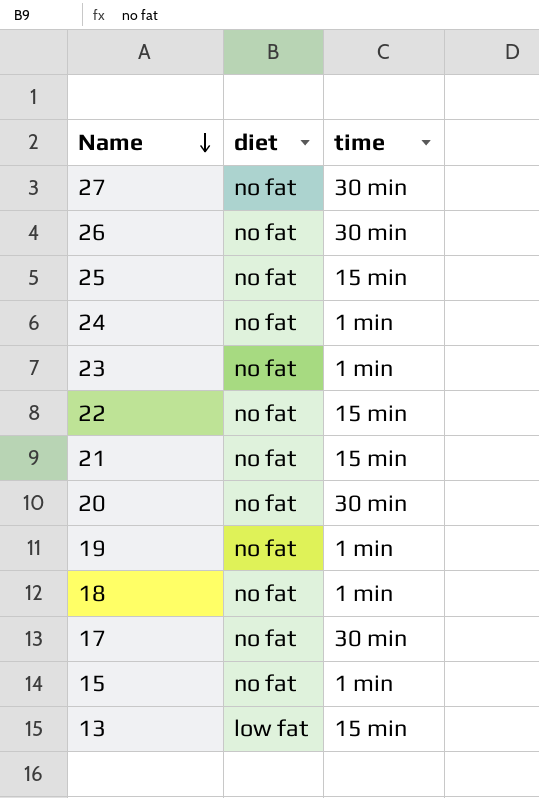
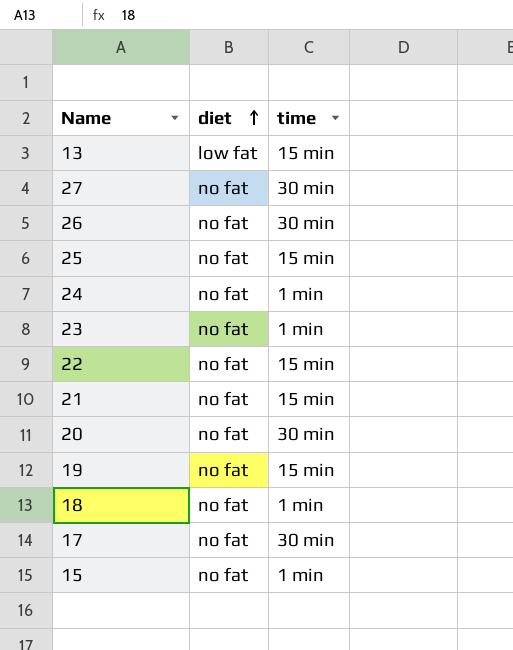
row order: Name descending -> diet ascending
19 | time: 1 min -> 15 min

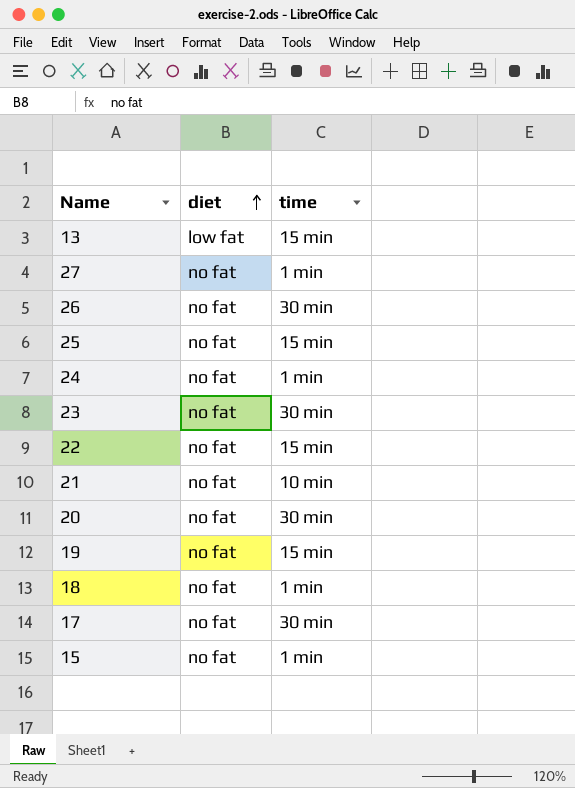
27 | time: 30 min -> 1 min
23 | time: 1 min -> 30 min
21 | time: 15 min -> 10 min

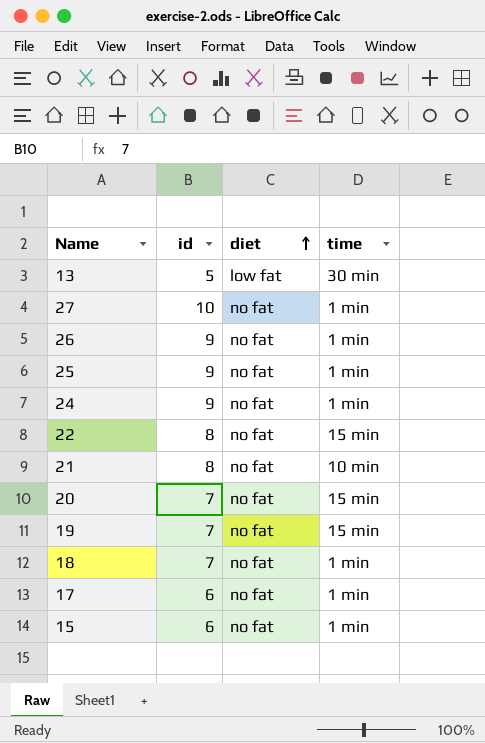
column id | position: none -> 2
row 23: no fat | 30 min -> none
13 | time: 15 min -> 30 min
26 | time: 30 min -> 1 min
25 | time: 15 min -> 1 min
20 | time: 30 min -> 15 min
17 | time: 30 min -> 1 min

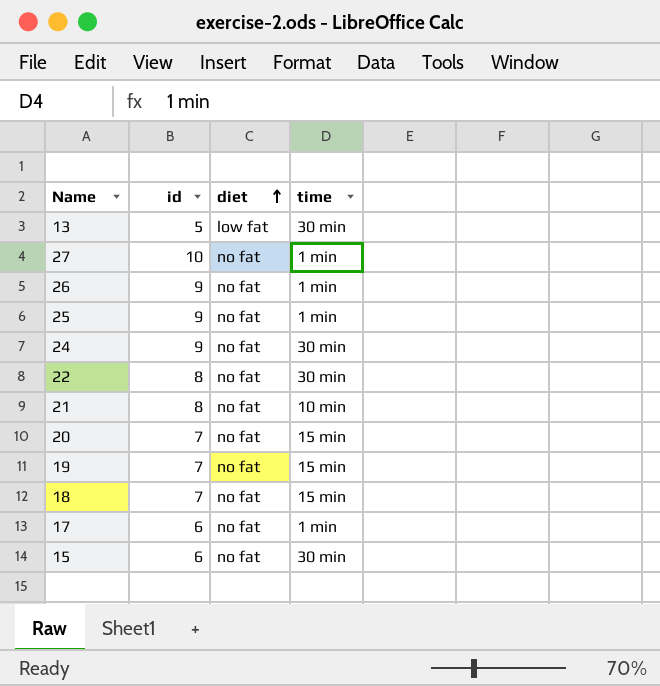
24 | time: 1 min -> 30 min
22 | time: 15 min -> 30 min
18 | time: 1 min -> 15 min
15 | time: 1 min -> 30 min

